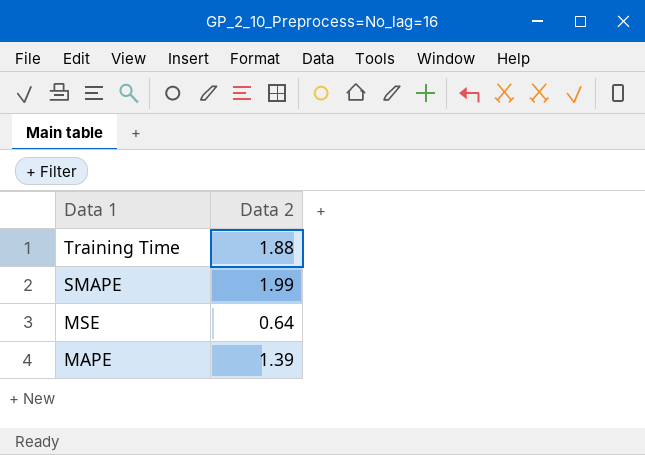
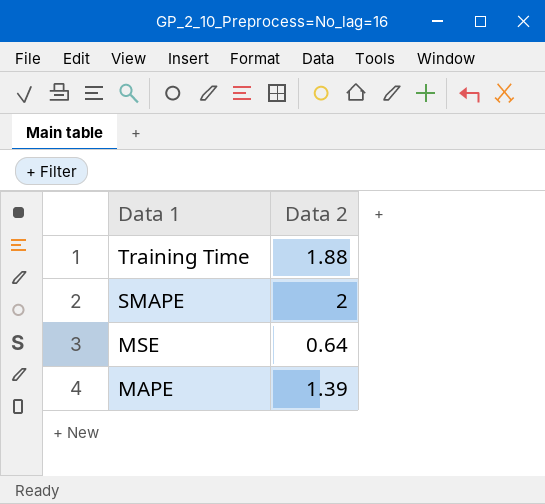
SMAPE | Data 2: 1.99 -> 2

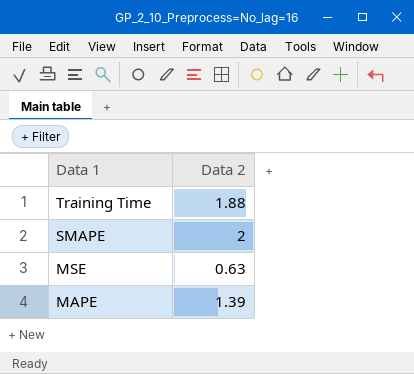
MSE | Data 2: 0.64 -> 0.63

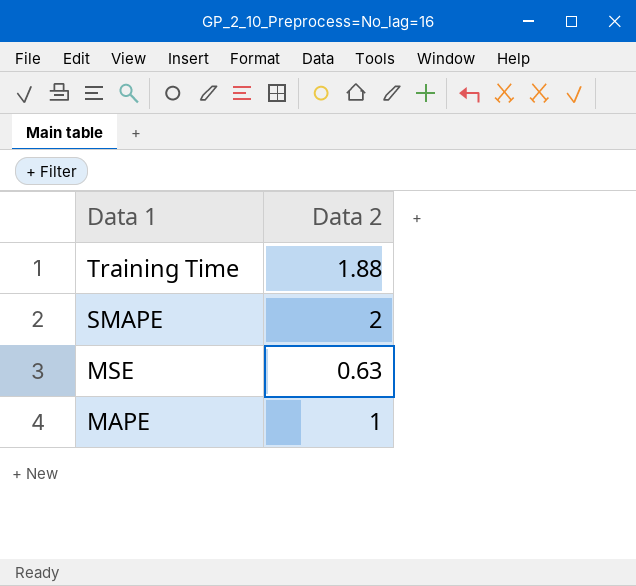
MAPE | Data 2: 1.39 -> 1

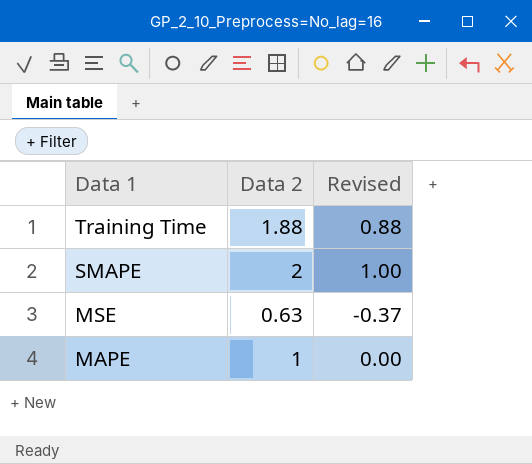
column Revised | formula: none -> [Data 2] - 1

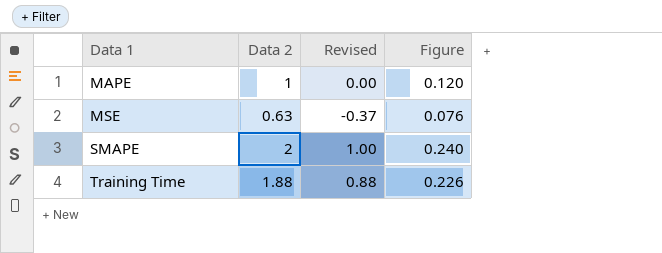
row order: Data 1 descending -> Data 1 ascending
column Figure | formula: none -> [Data 2] * 0.12

